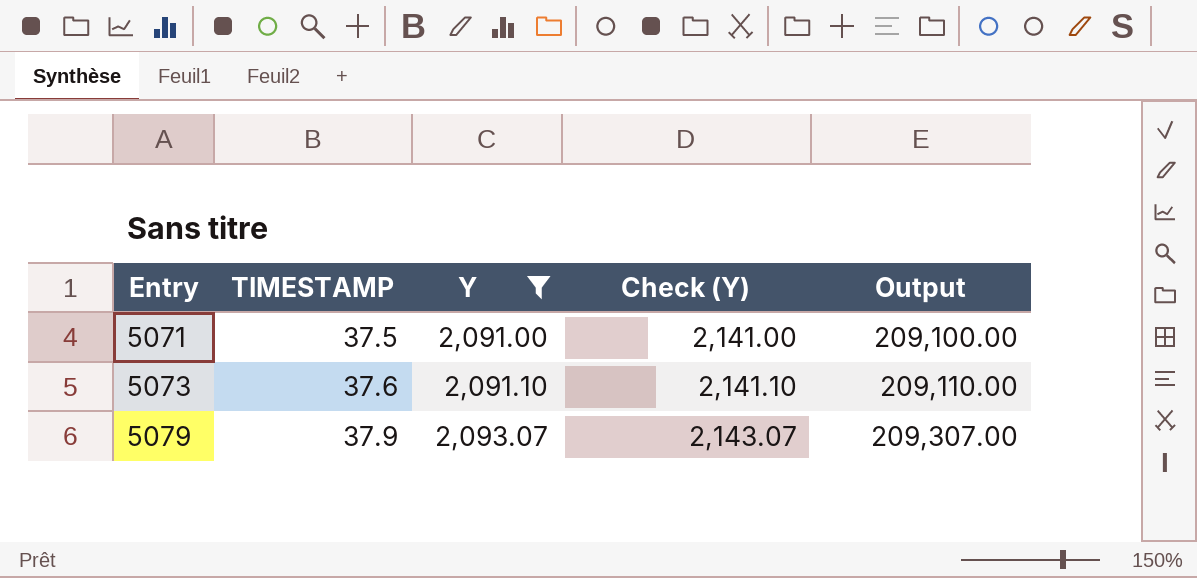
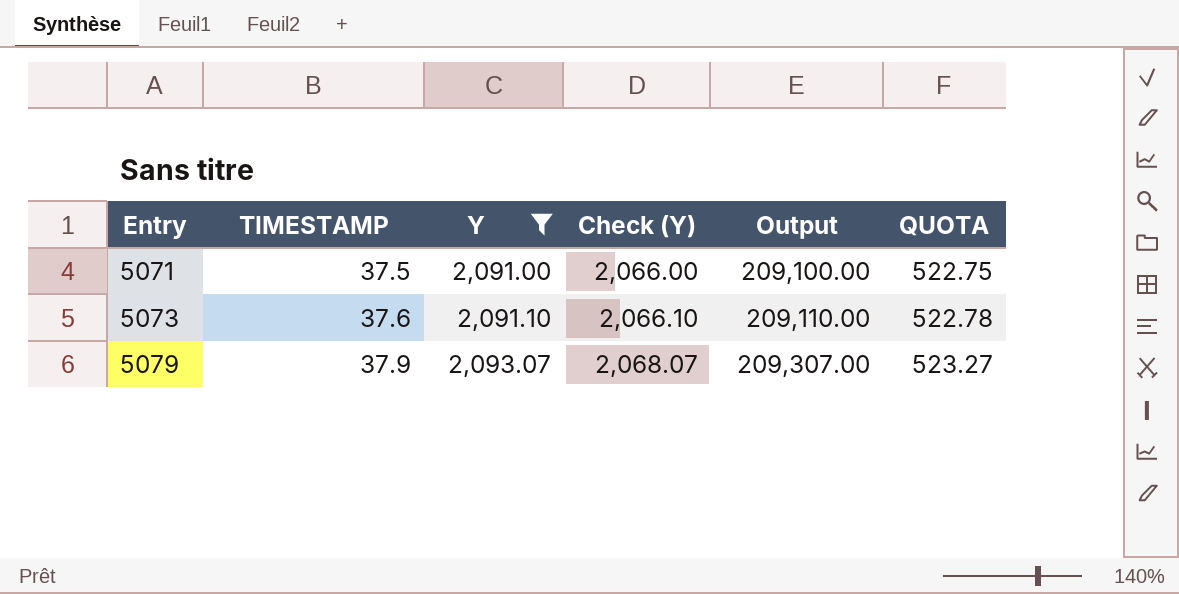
column Check (Y) | formula: [Y] + 50 -> [Y] - 25
column QUOTA | formula: none -> [Y] * 0.25

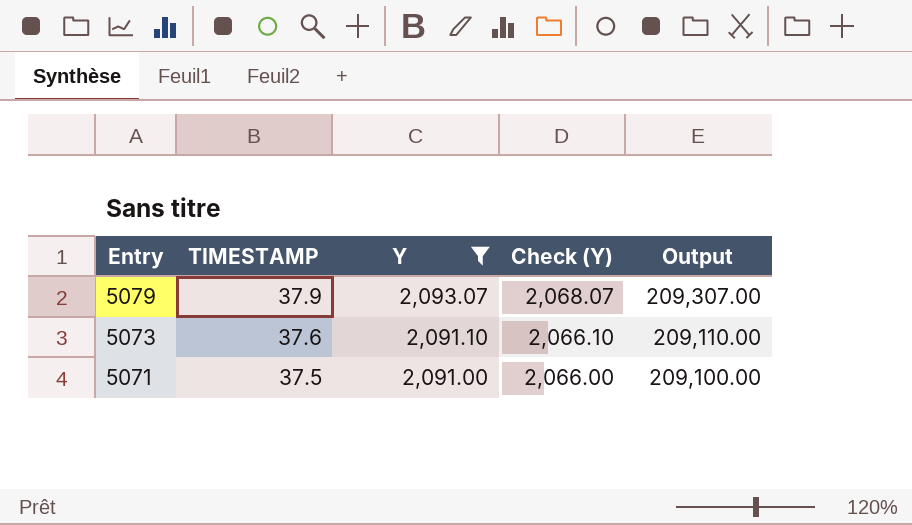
row order: Entry ascending -> Entry descending
column QUOTA | formula: [Y] * 0.25 -> none

